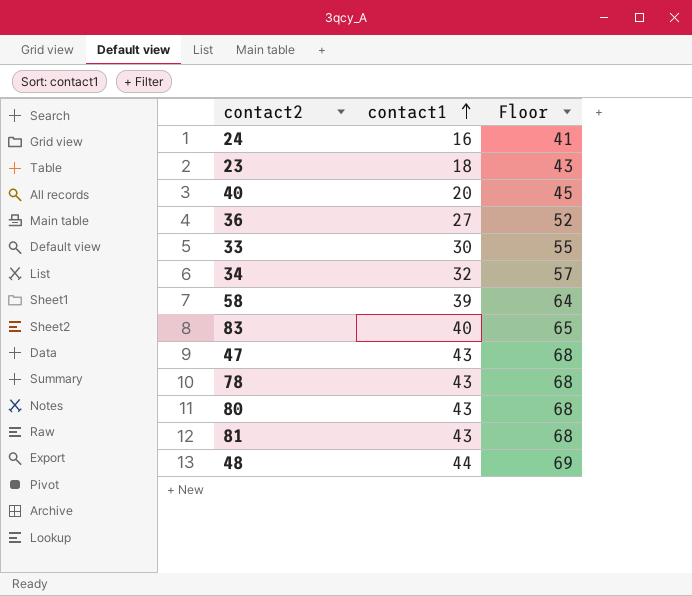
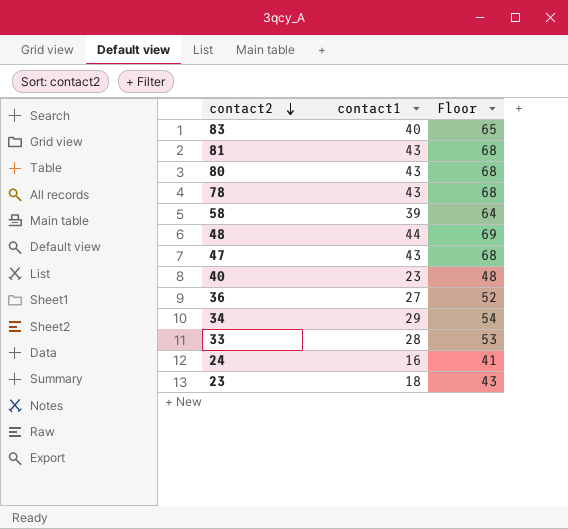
row order: contact1 ascending -> contact2 descending
40 | contact1: 20 -> 23
40 | Floor: 45 -> 48
34 | contact1: 32 -> 29
34 | Floor: 57 -> 54
33 | contact1: 30 -> 28
33 | Floor: 55 -> 53

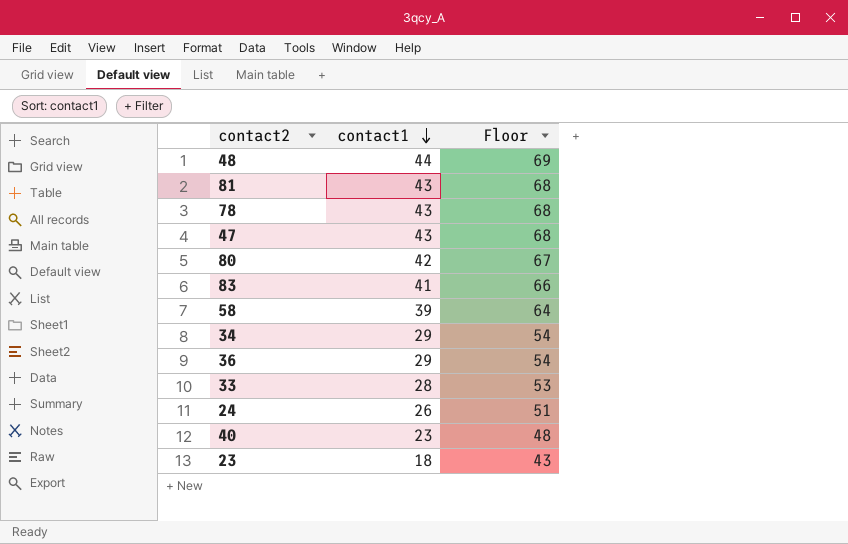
row order: contact2 descending -> contact1 descending
80 | contact1: 43 -> 42
80 | Floor: 68 -> 67
83 | contact1: 40 -> 41
83 | Floor: 65 -> 66
36 | contact1: 27 -> 29
36 | Floor: 52 -> 54
24 | contact1: 16 -> 26
24 | Floor: 41 -> 51

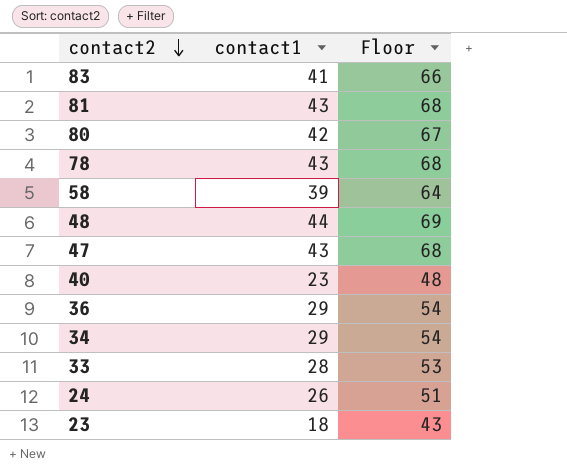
row order: contact1 descending -> contact2 descending

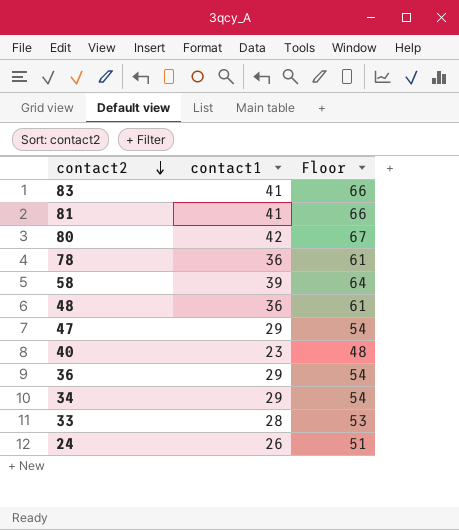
row 23: 18 | 43 -> none
81 | contact1: 43 -> 41
81 | Floor: 68 -> 66
78 | contact1: 43 -> 36
78 | Floor: 68 -> 61
48 | contact1: 44 -> 36
48 | Floor: 69 -> 61
47 | contact1: 43 -> 29
47 | Floor: 68 -> 54

